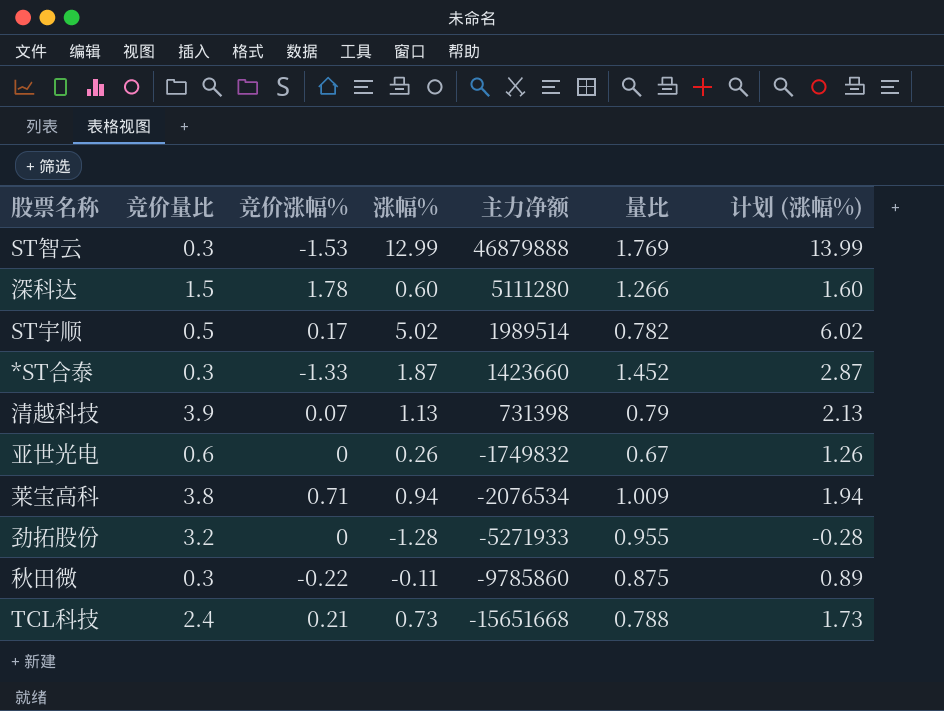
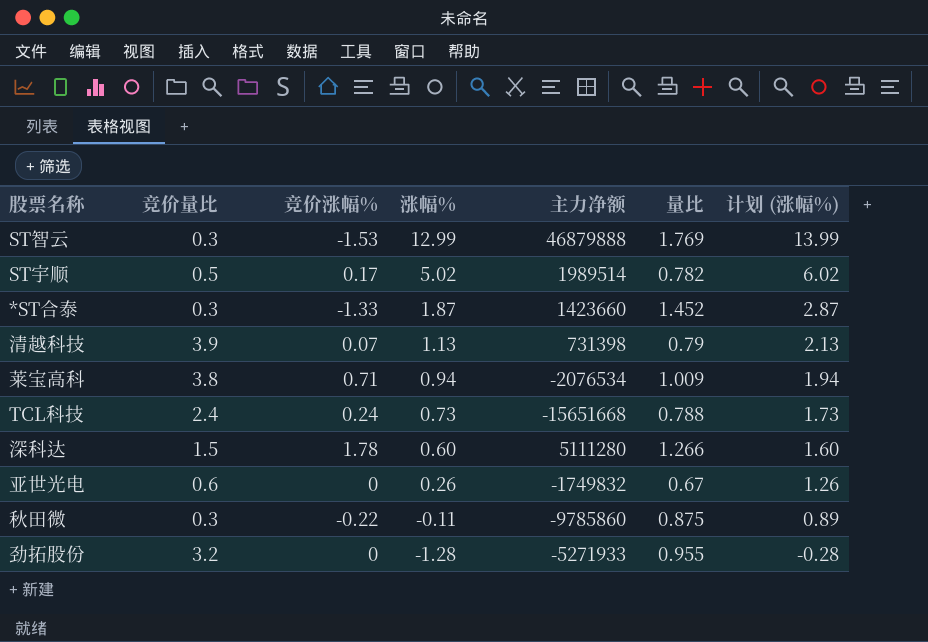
row order: 主力净额 descending -> 涨幅% descending
TCL科技 | 竞价涨幅%: 0.21 -> 0.24

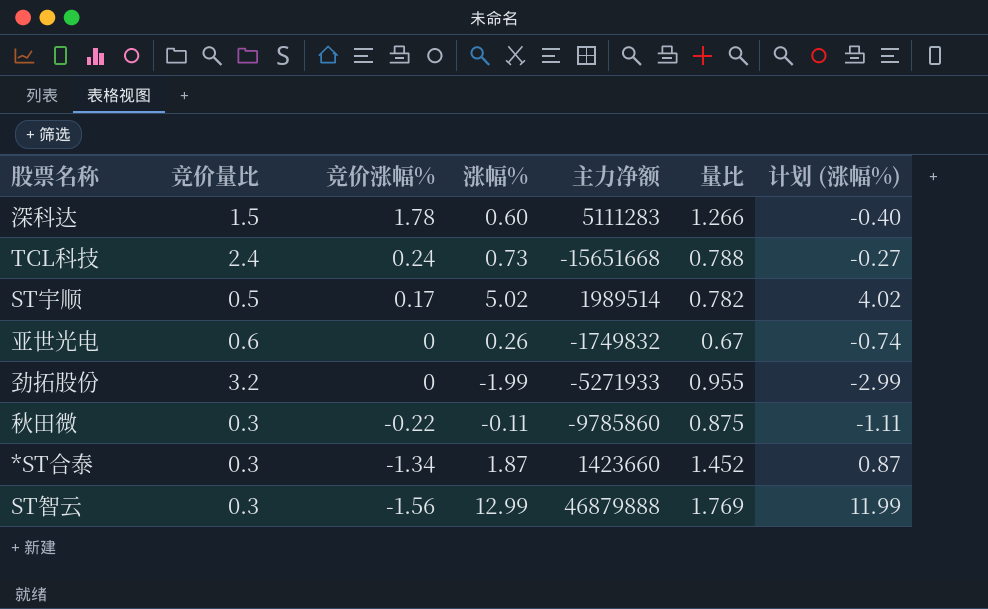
row order: 涨幅% descending -> 竞价涨幅% descending
column 计划 (涨幅%) | formula: [涨幅%] + 1 -> [涨幅%] - 1
row 清越科技: 3.9 | 0.07 | 1.13 | 731398 | 0.79 | 2.13 -> none
row 莱宝高科: 3.8 | 0.71 | 0.94 | -2076534 | 1.009 | 1.94 -> none
深科达 | 主力净额: 5111280 -> 5111283
劲拓股份 | 涨幅%: -1.28 -> -1.99
*ST合泰 | 竞价涨幅%: -1.33 -> -1.34
ST智云 | 竞价涨幅%: -1.53 -> -1.56

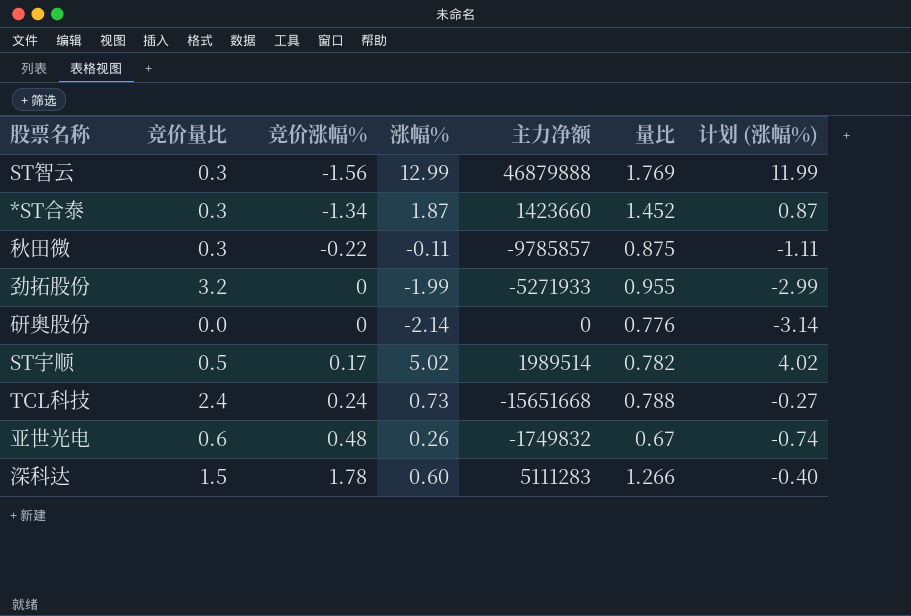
row order: 竞价涨幅% descending -> 竞价涨幅% ascending
秋田微 | 主力净额: -9785860 -> -9785857
row 研奥股份: none -> 0.0 | 0 | -2.14 | 0 | 0.776 | -3.14
亚世光电 | 竞价涨幅%: 0 -> 0.48

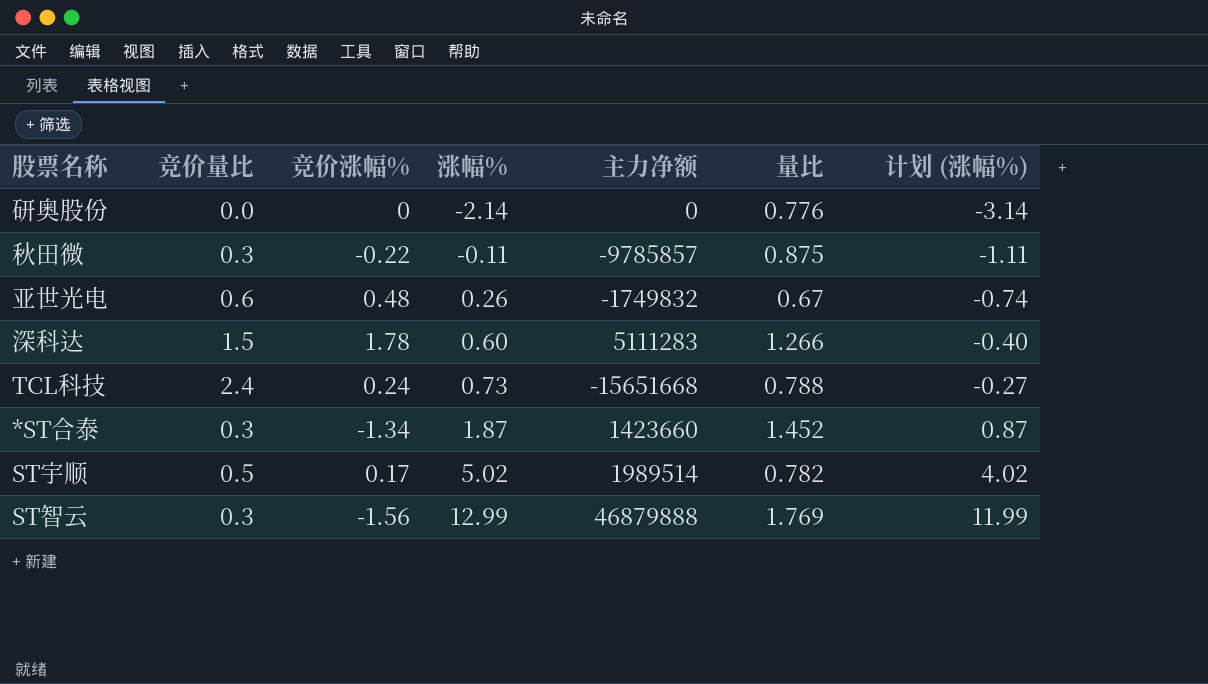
row order: 竞价涨幅% ascending -> 涨幅% ascending
row 劲拓股份: 3.2 | 0 | -1.99 | -5271933 | 0.955 | -2.99 -> none

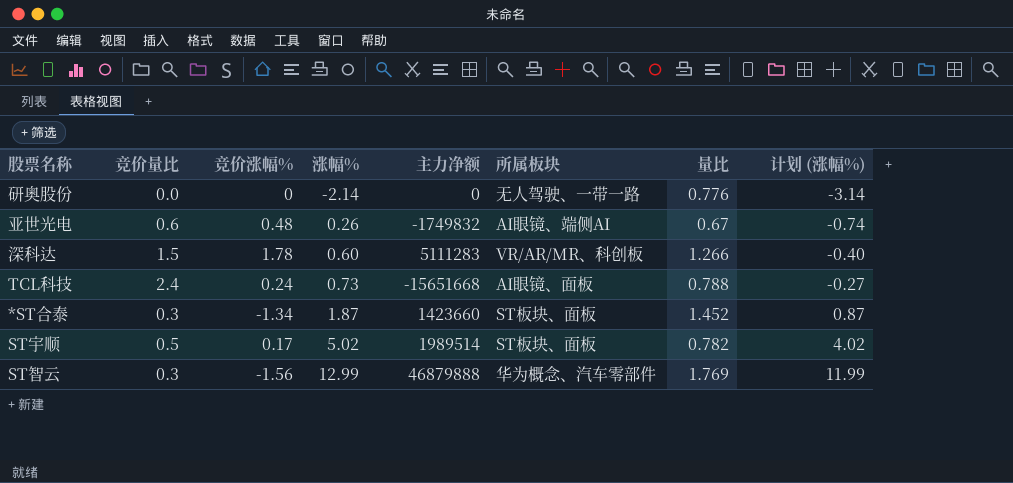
column 所属板块 | position: none -> 6
row 秋田微: 0.3 | -0.22 | -0.11 | -9785857 | 0.875 | -1.11 -> none

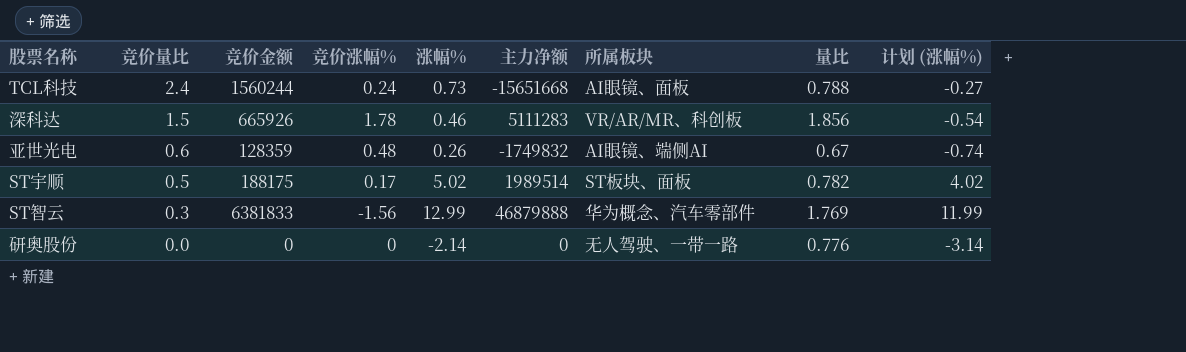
row order: 涨幅% ascending -> 竞价量比 descending
column 竞价金额 | position: none -> 3
row *ST合泰: 0.3 | -1.34 | 1.87 | 1423660 | ST板块、面板 | 1.452 | 0.87 -> none
深科达 | 涨幅%: 0.60 -> 0.46
深科达 | 量比: 1.266 -> 1.856
深科达 | 计划 (涨幅%): -0.40 -> -0.54

